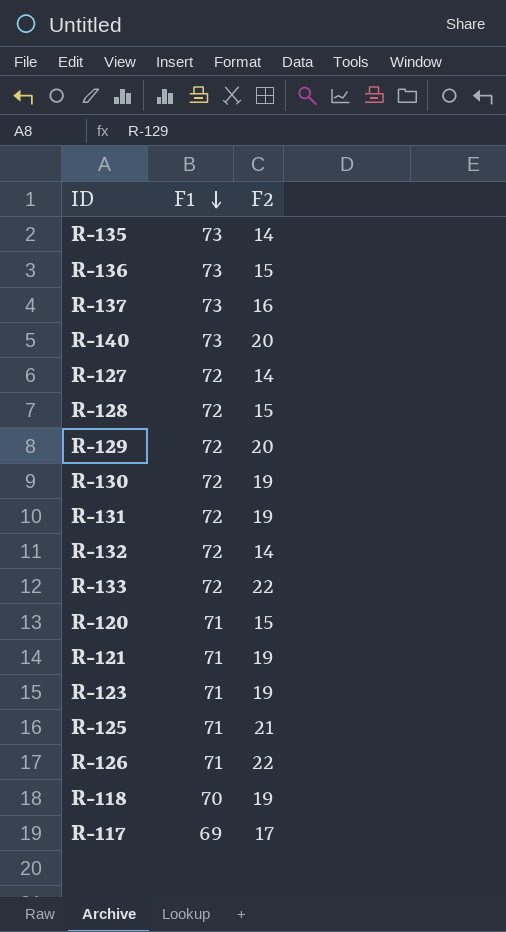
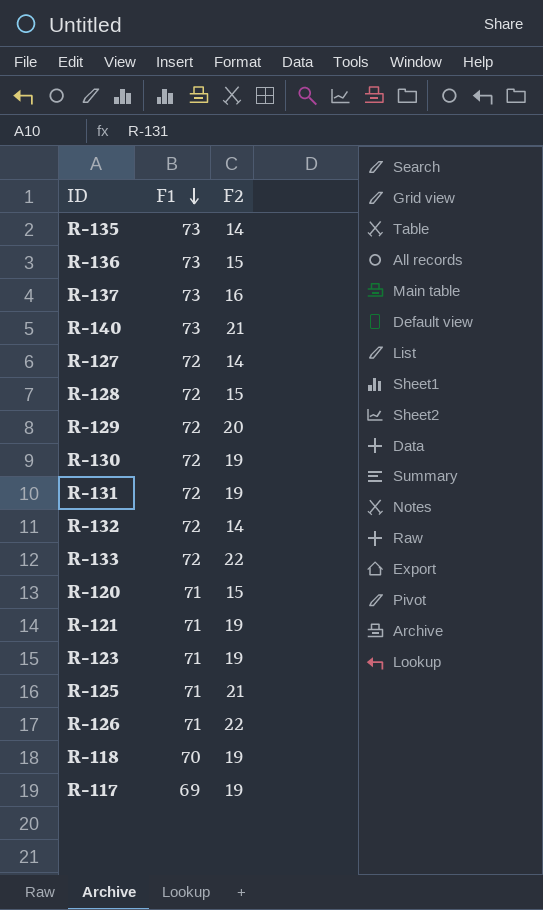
R-140 | F2: 20 -> 21
R-117 | F2: 17 -> 19

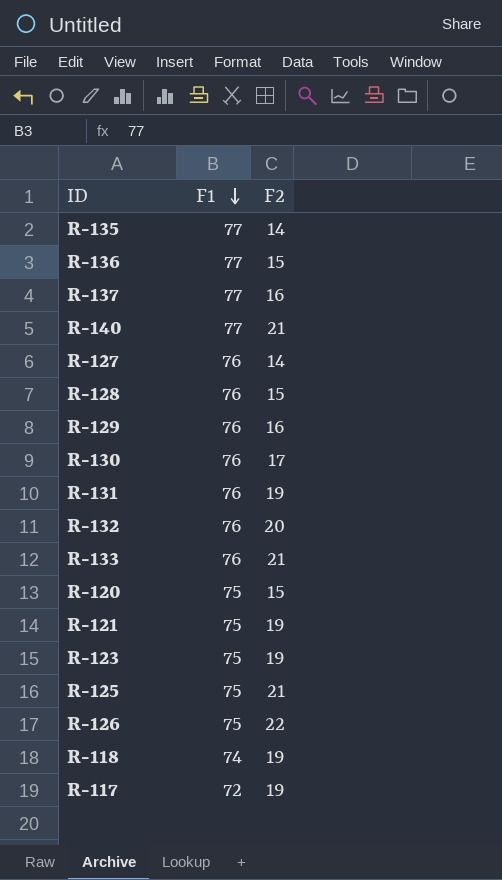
R-135 | F1: 73 -> 77
R-136 | F1: 73 -> 77
R-137 | F1: 73 -> 77
R-140 | F1: 73 -> 77
R-127 | F1: 72 -> 76
R-128 | F1: 72 -> 76
R-129 | F1: 72 -> 76
R-129 | F2: 20 -> 16
R-130 | F1: 72 -> 76
R-130 | F2: 19 -> 17
R-131 | F1: 72 -> 76
R-132 | F1: 72 -> 76
R-132 | F2: 14 -> 20
R-133 | F1: 72 -> 76
R-133 | F2: 22 -> 21
R-120 | F1: 71 -> 75
R-121 | F1: 71 -> 75
R-123 | F1: 71 -> 75
R-125 | F1: 71 -> 75
R-126 | F1: 71 -> 75
R-118 | F1: 70 -> 74
R-117 | F1: 69 -> 72

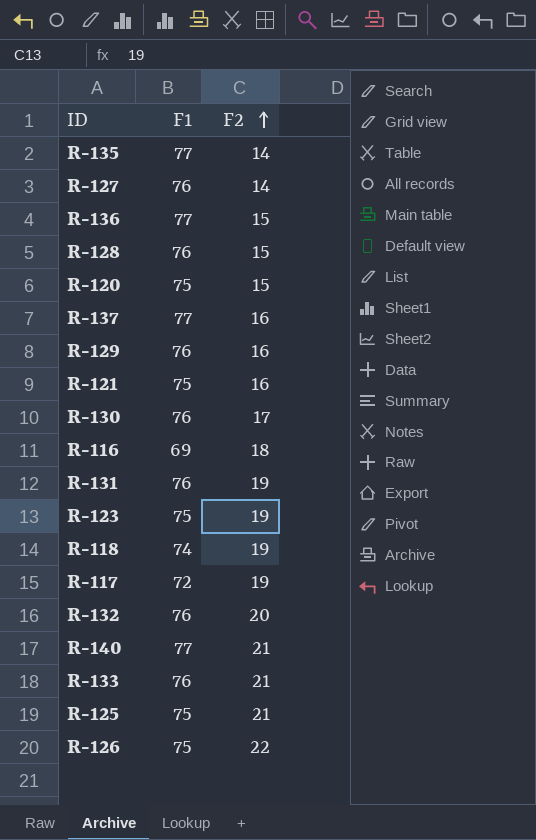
row order: F1 descending -> F2 ascending
R-121 | F2: 19 -> 16
row R-116: none -> 69 | 18

